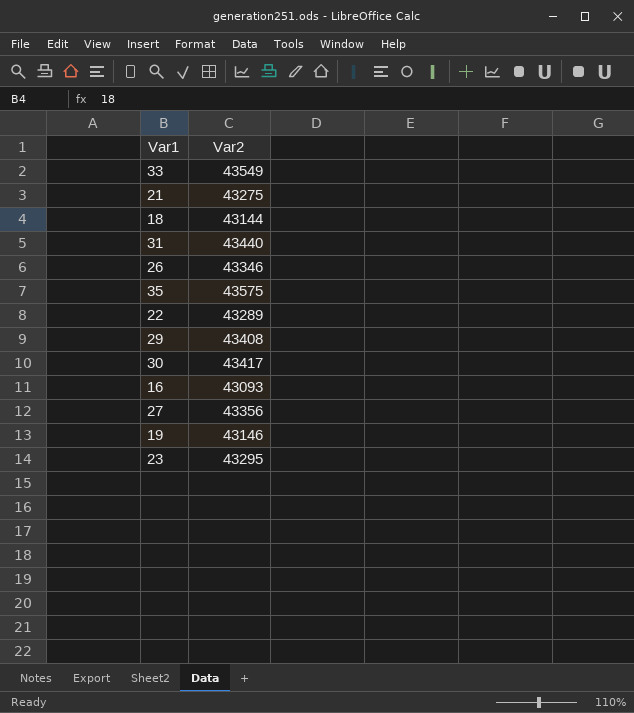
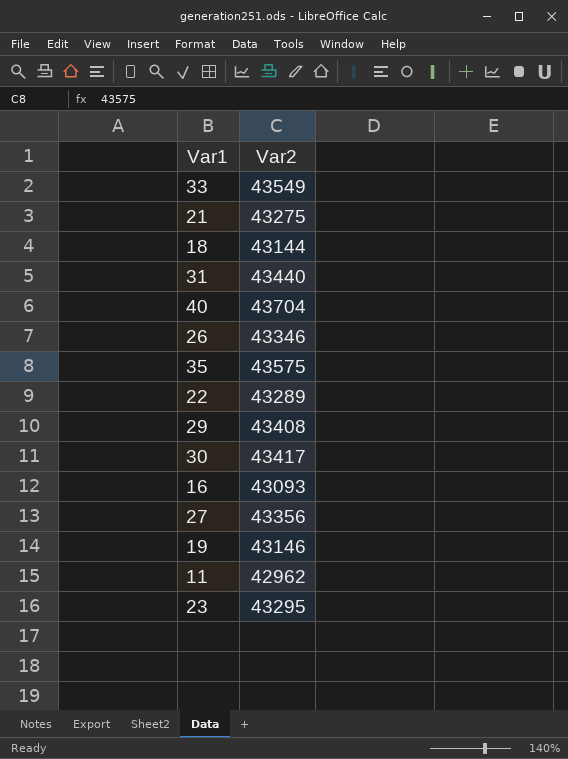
row 40: none -> 43704
row 11: none -> 42962

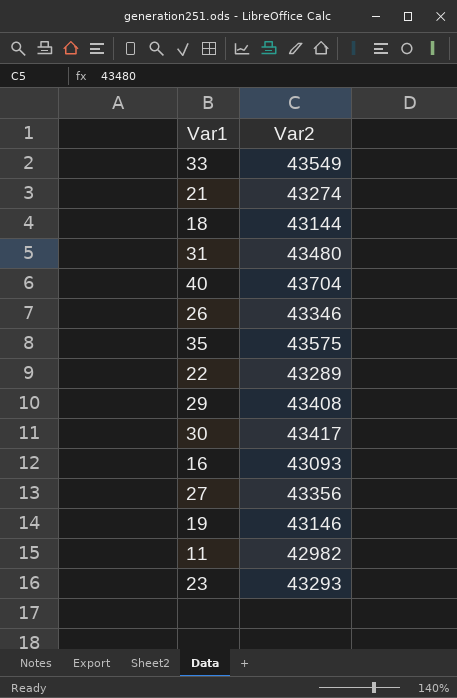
21 | Var2: 43275 -> 43274
31 | Var2: 43440 -> 43480
11 | Var2: 42962 -> 42982
23 | Var2: 43295 -> 43293

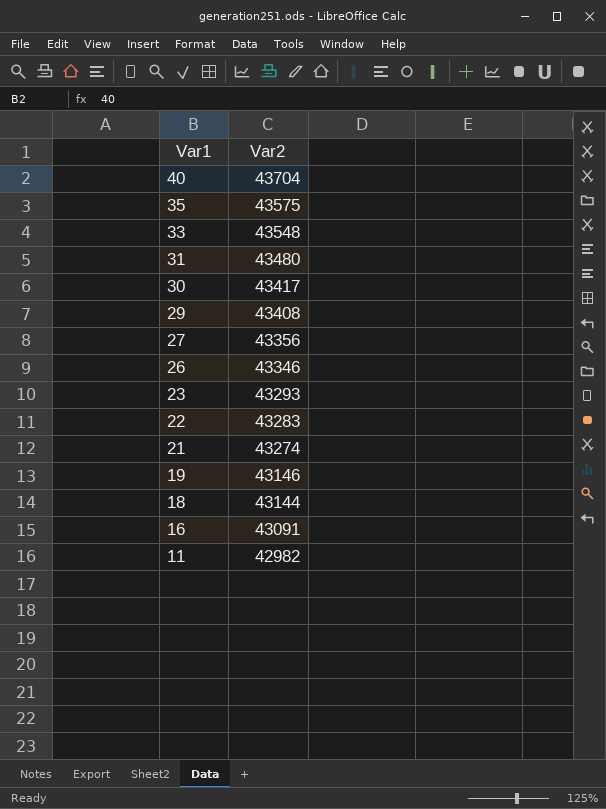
row order: none -> Var1 descending
33 | Var2: 43549 -> 43548
22 | Var2: 43289 -> 43283
16 | Var2: 43093 -> 43091

